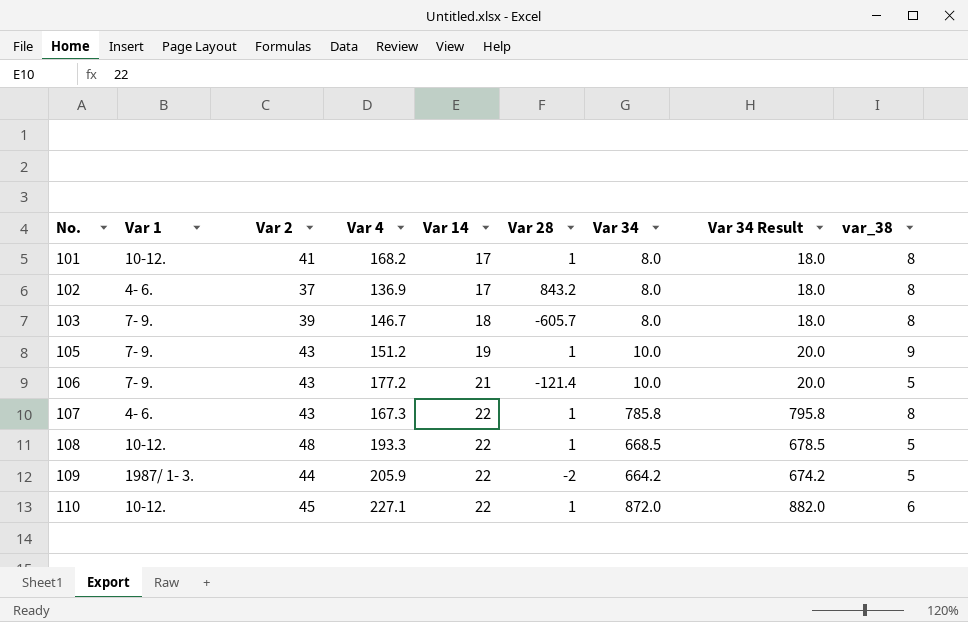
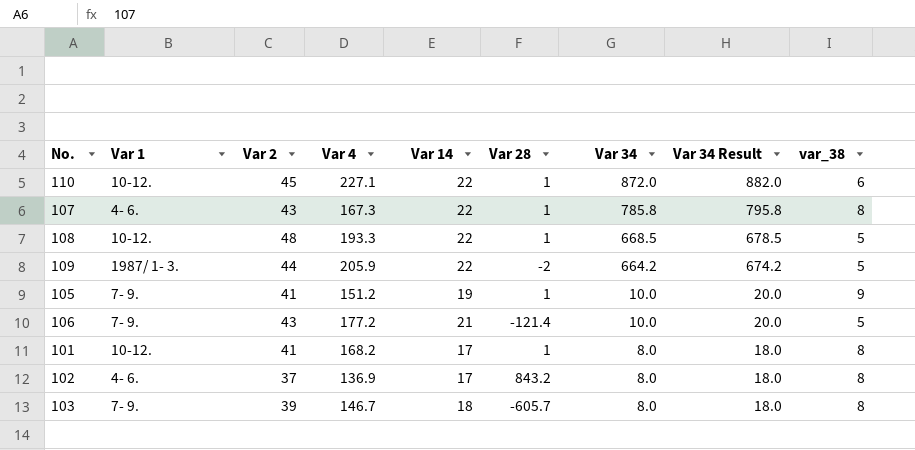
row order: No. ascending -> Var 34 descending
105 | Var 2: 43 -> 41

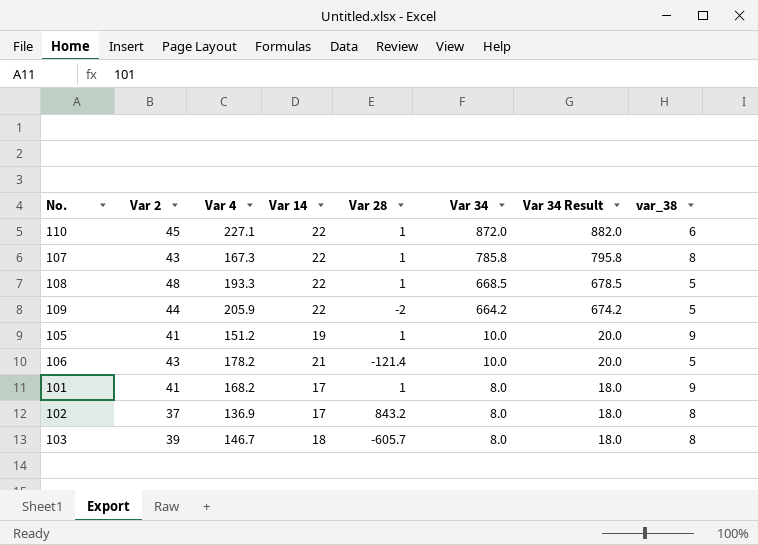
column Var 1 | position: 2 -> none
106 | Var 4: 177.2 -> 178.2
101 | var_38: 8 -> 9

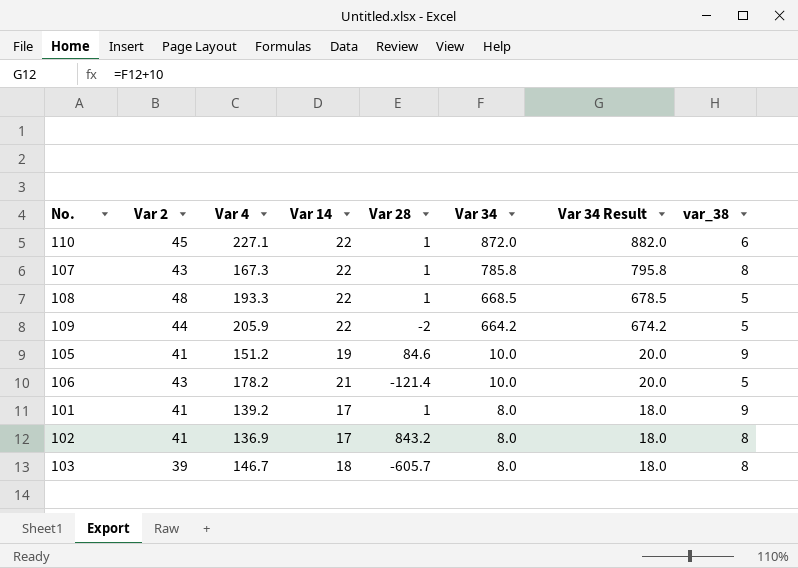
105 | Var 28: 1 -> 84.6
101 | Var 4: 168.2 -> 139.2
102 | Var 2: 37 -> 41

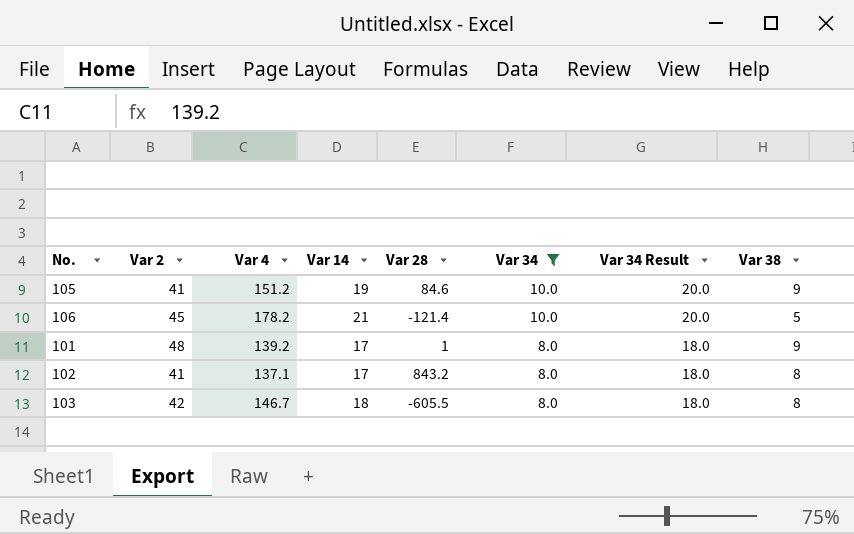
filter: none -> Var 34 <= 10.0
column name: var_38 -> Var 38
106 | Var 2: 43 -> 45
101 | Var 2: 41 -> 48
102 | Var 4: 136.9 -> 137.1
103 | Var 2: 39 -> 42
103 | Var 28: -605.7 -> -605.5

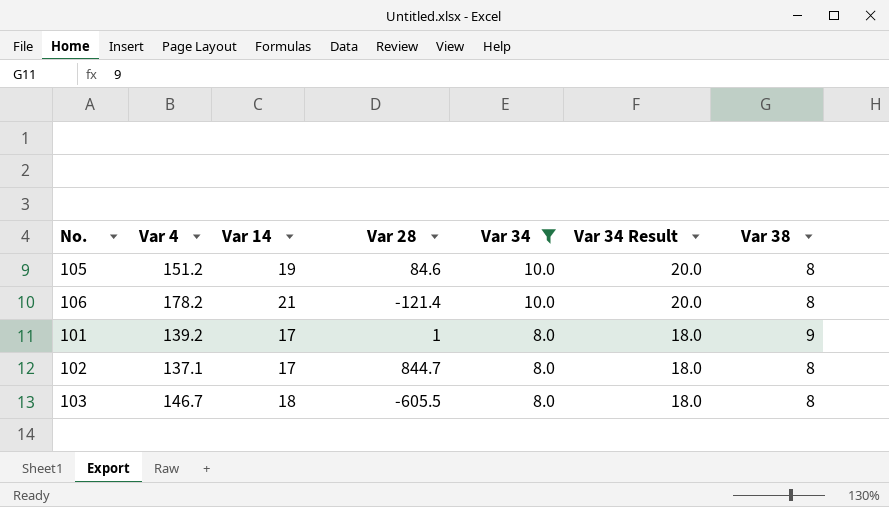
column Var 2 | position: 2 -> none
105 | Var 38: 9 -> 8
106 | Var 38: 5 -> 8
102 | Var 28: 843.2 -> 844.7

